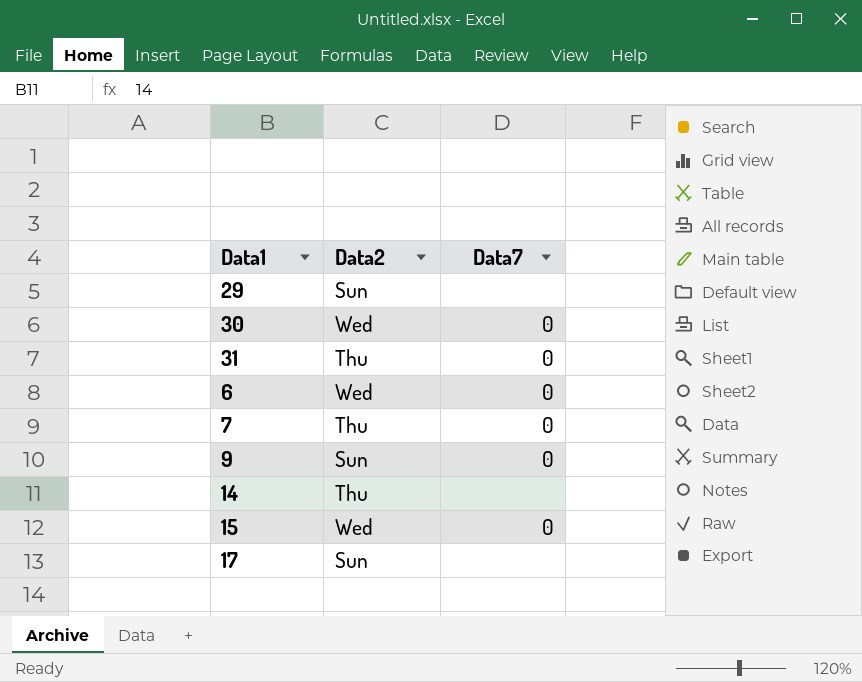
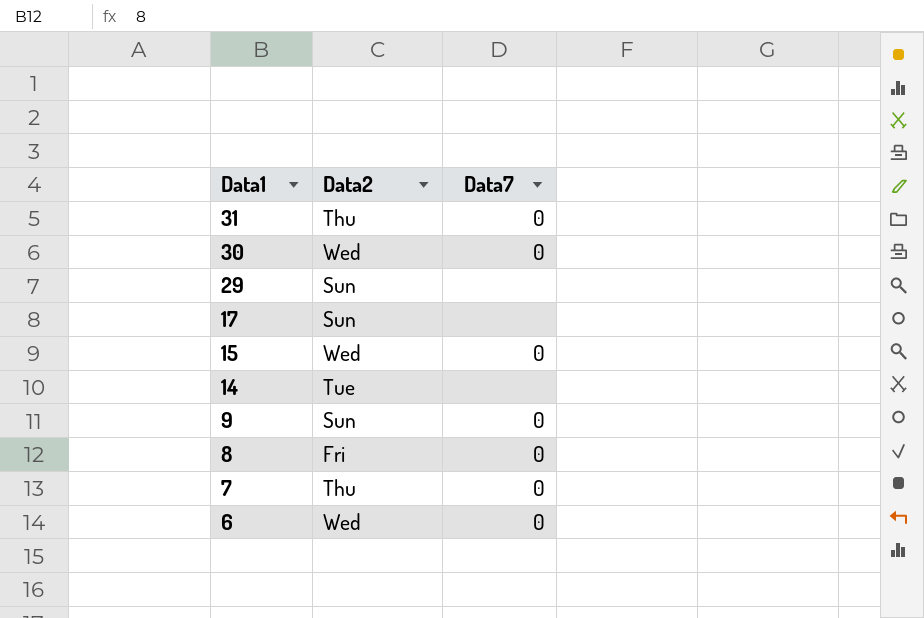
row order: none -> Data1 descending
14 | Data2: Thu -> Tue
row 8: none -> Fri | 0

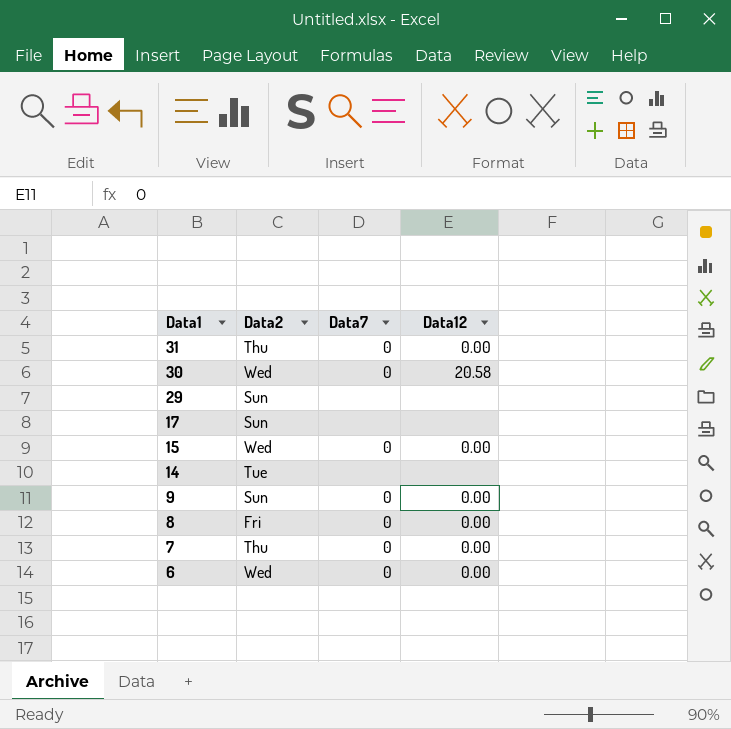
column Data12 | position: none -> 4

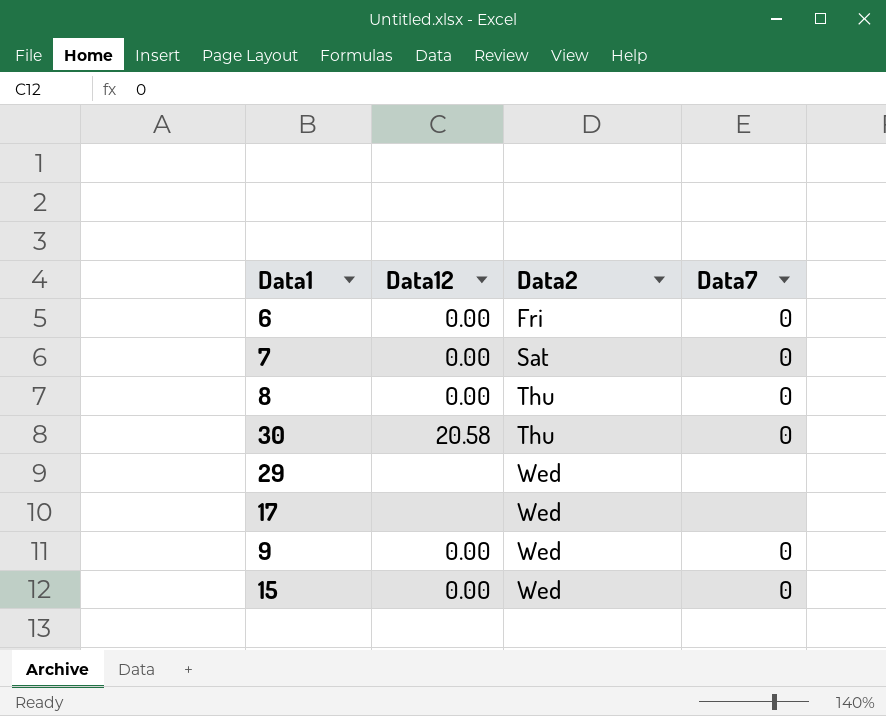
row order: Data1 descending -> Data2 ascending
column Data12 | position: 4 -> 2
row 31: Thu | 0 | 0.00 -> none
row 14: Tue | none | none -> none
6 | Data2: Wed -> Fri
7 | Data2: Thu -> Sat
8 | Data2: Fri -> Thu
30 | Data2: Wed -> Thu
29 | Data2: Sun -> Wed
17 | Data2: Sun -> Wed
9 | Data2: Sun -> Wed

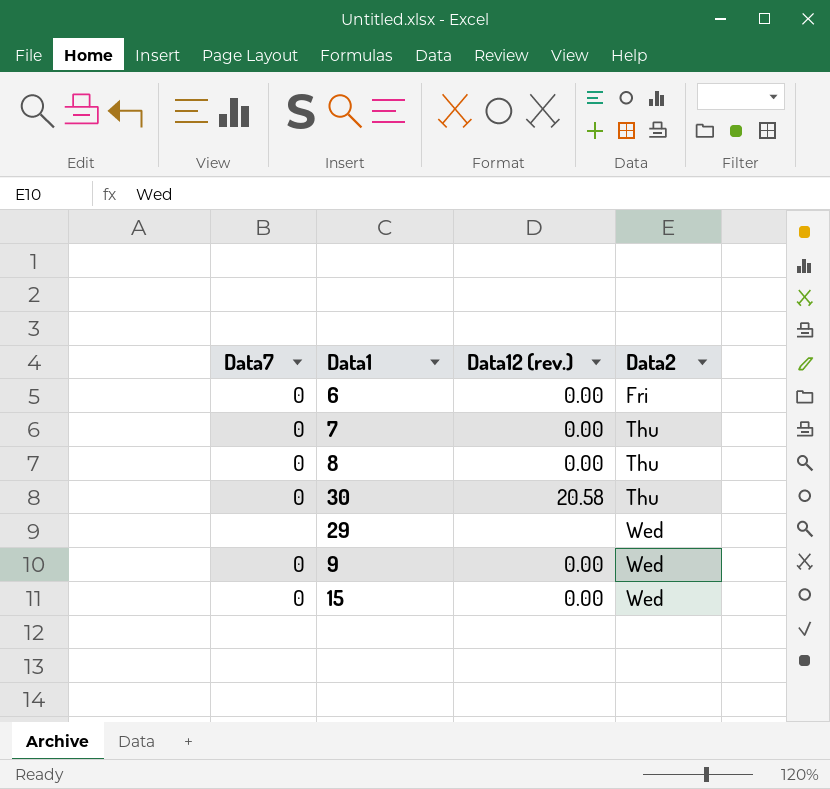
column Data7 | position: 4 -> 1
column name: Data12 -> Data12 (rev.)
row 17: none | Wed | none -> none
7 | Data2: Sat -> Thu

